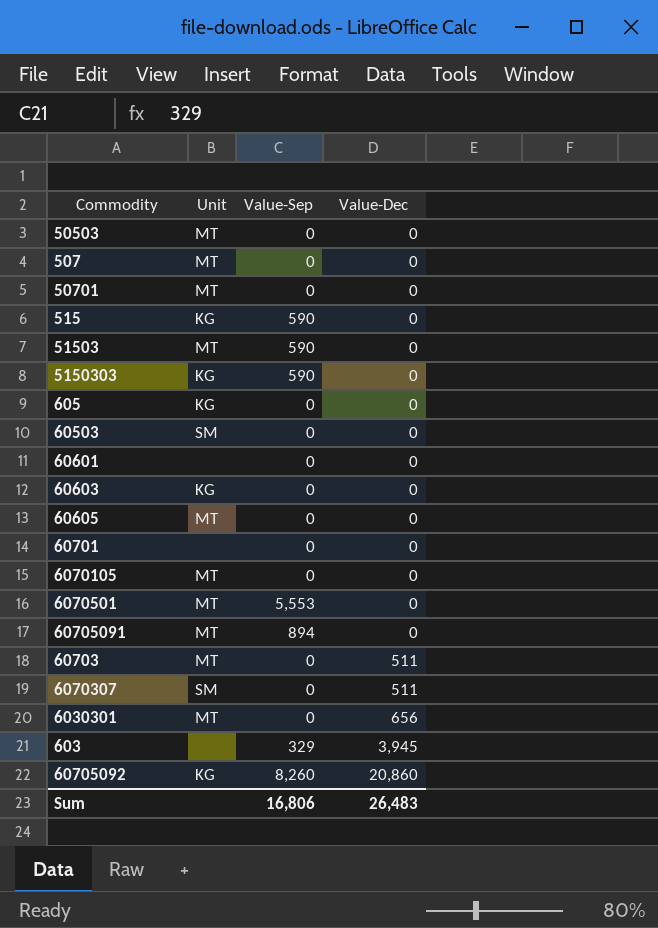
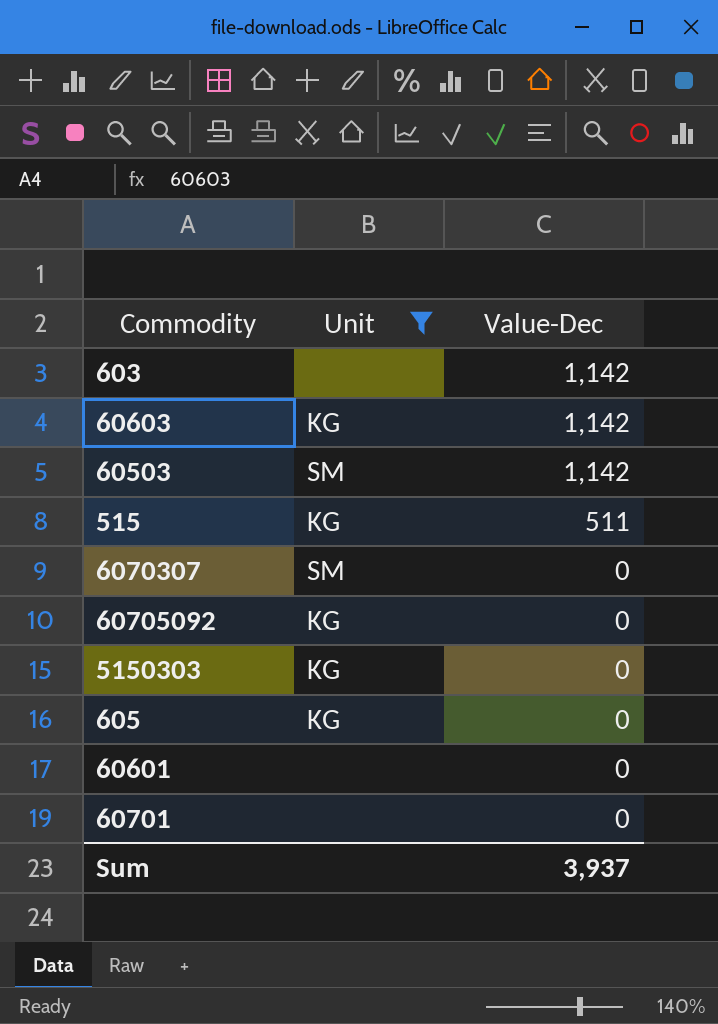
filter: none -> Unit != MT
row order: Value-Dec ascending -> Value-Dec descending
column Value-Sep | position: 3 -> none
603 | Value-Dec: 3,945 -> 1,142
60603 | Value-Dec: 0 -> 1,142
60503 | Value-Dec: 0 -> 1,142
515 | Value-Dec: 0 -> 511
6070307 | Value-Dec: 511 -> 0
60705092 | Value-Dec: 20,860 -> 0
Sum | Value-Dec: 26,483 -> 3,937

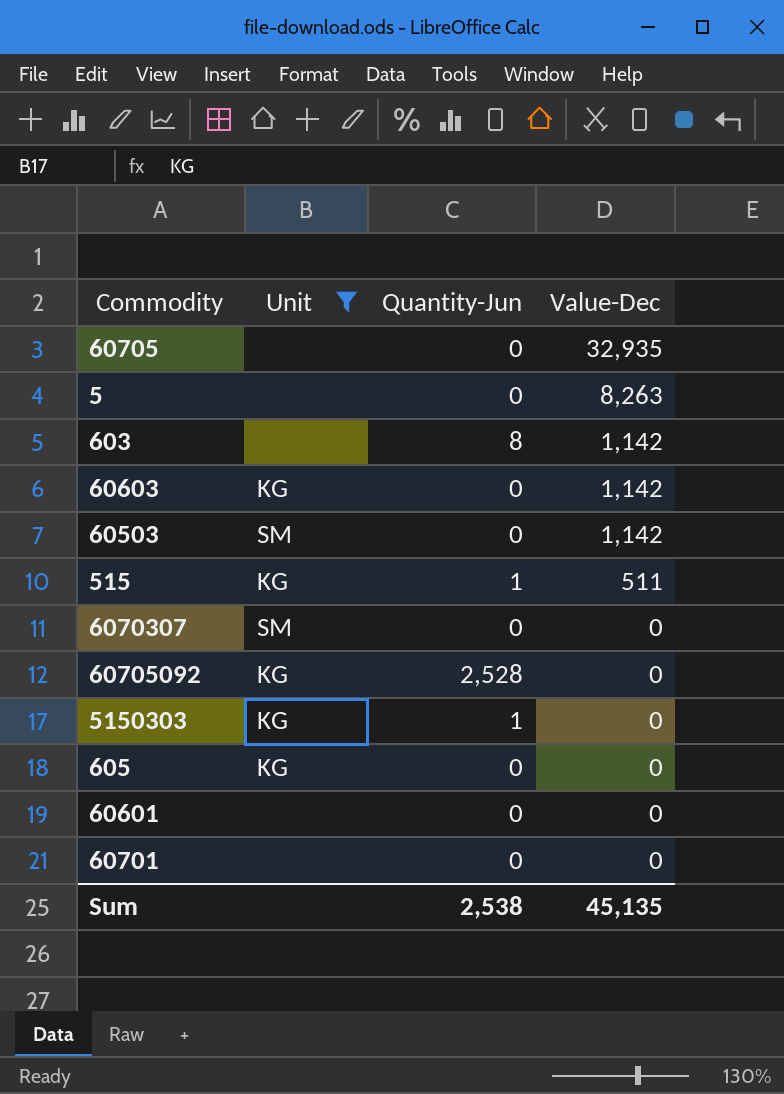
column Quantity-Jun | position: none -> 3
row 60705: none -> none | 0 | 32,935
row 5: none -> none | 0 | 8,263
Sum | Value-Dec: 3,937 -> 45,135

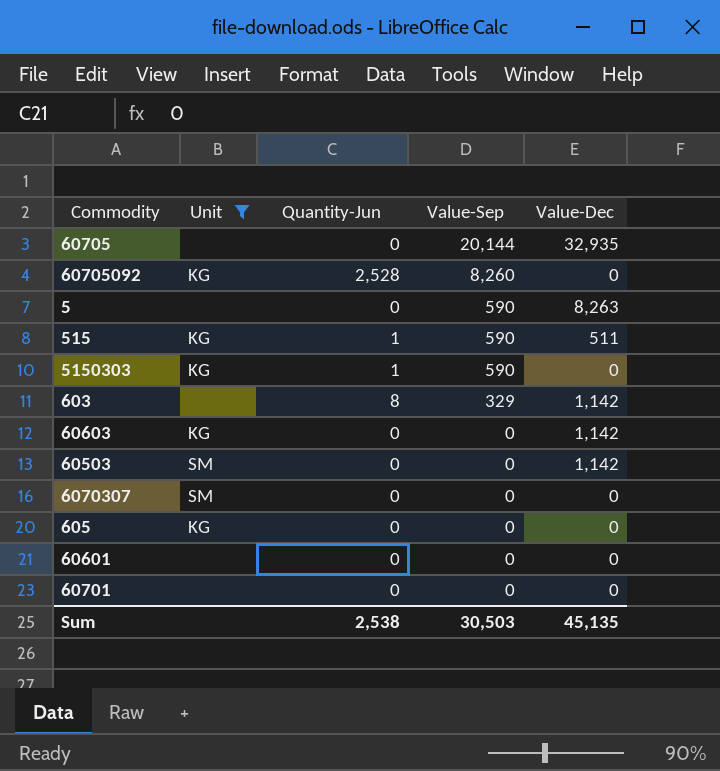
row order: Value-Dec descending -> Value-Sep descending
column Value-Sep | position: none -> 4

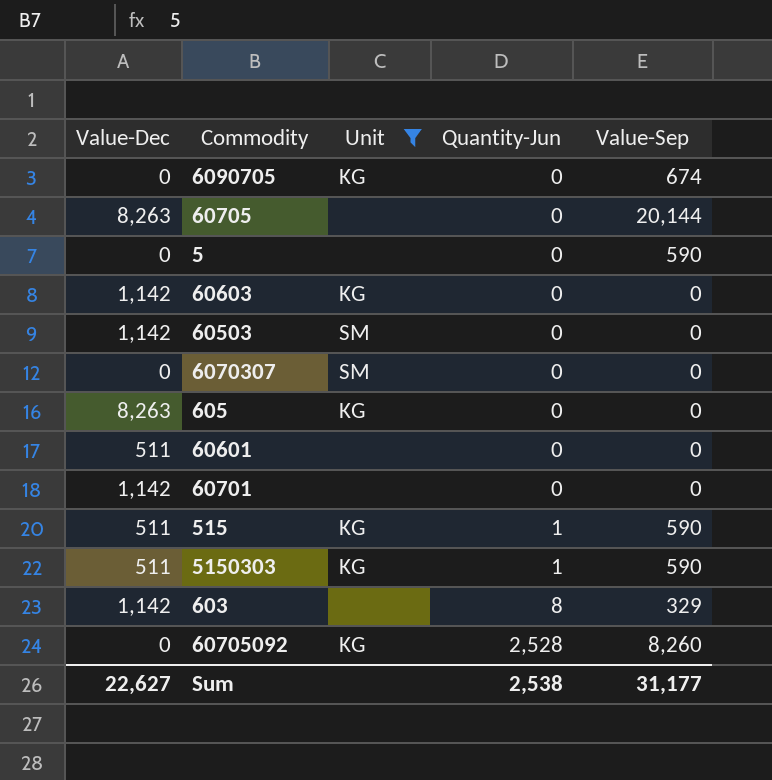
row order: Value-Sep descending -> Quantity-Jun ascending
column Value-Dec | position: 5 -> 1
row 6090705: none -> 0 | KG | 0 | 674
60705 | Value-Dec: 32,935 -> 8,263
5 | Value-Dec: 8,263 -> 0
605 | Value-Dec: 0 -> 8,263
60601 | Value-Dec: 0 -> 511
60701 | Value-Dec: 0 -> 1,142
5150303 | Value-Dec: 0 -> 511
Sum | Value-Dec: 45,135 -> 22,627
Sum | Value-Sep: 30,503 -> 31,177

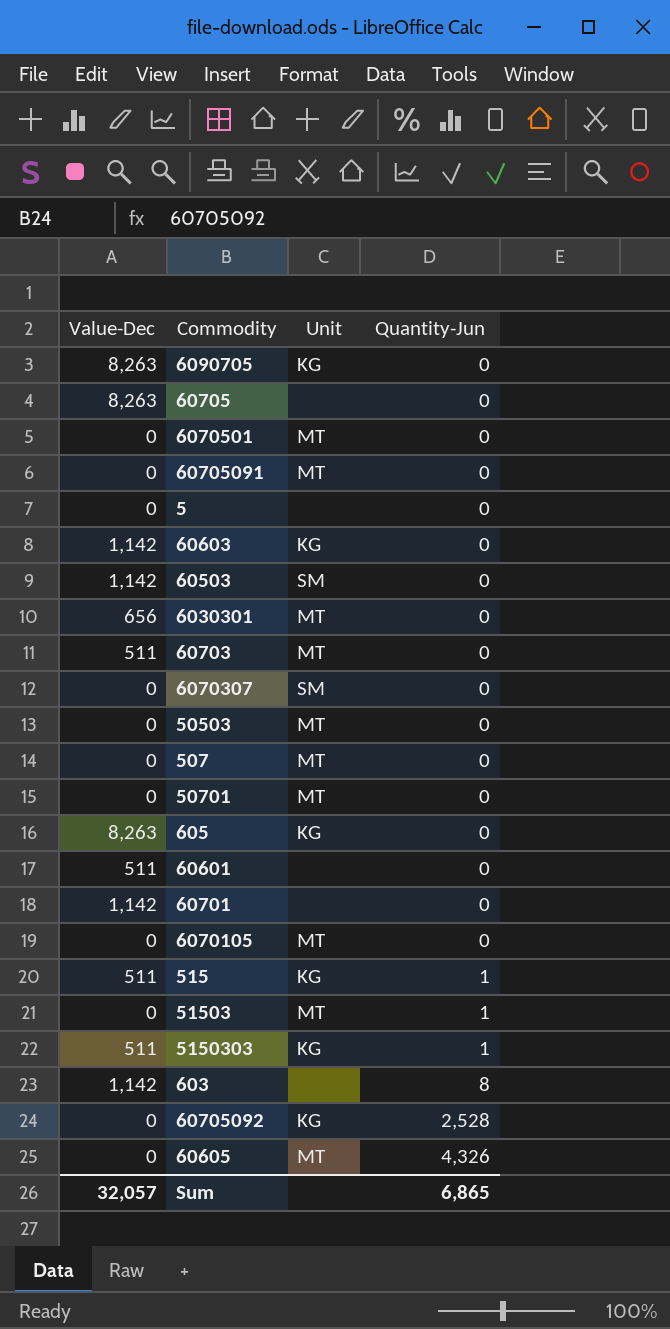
filter: Unit != MT -> none
column Value-Sep | position: 5 -> none
6090705 | Value-Dec: 0 -> 8,263
Sum | Value-Dec: 22,627 -> 32,057
Sum | Quantity-Jun: 2,538 -> 6,865

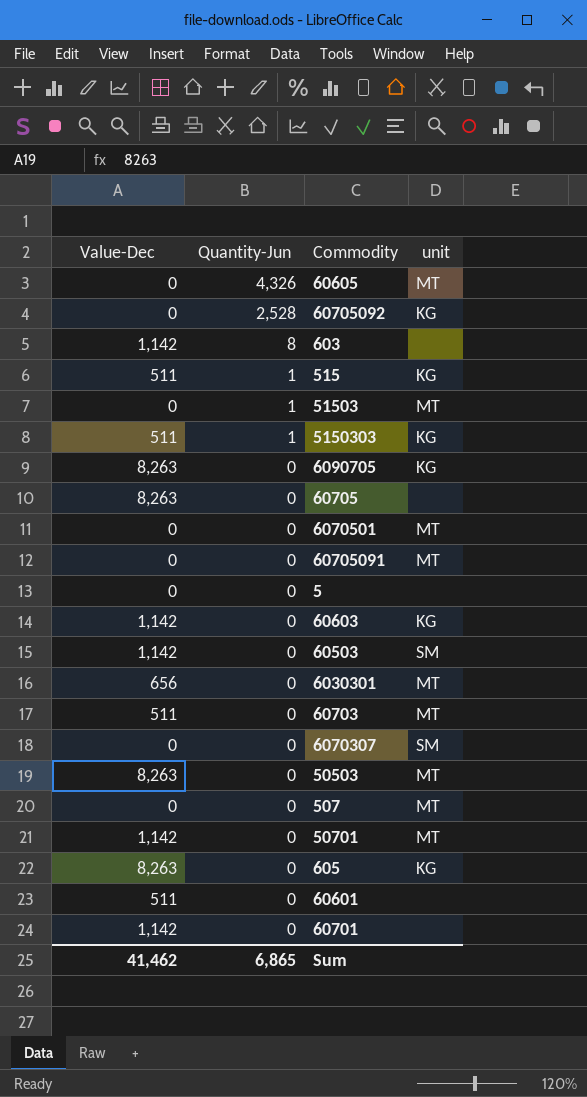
row order: Quantity-Jun ascending -> Quantity-Jun descending
column Quantity-Jun | position: 4 -> 2
column name: Unit -> unit
row 6070105: 0 | MT | 0 -> none
50503 | Value-Dec: 0 -> 8,263
50701 | Value-Dec: 0 -> 1,142
Sum | Value-Dec: 32,057 -> 41,462

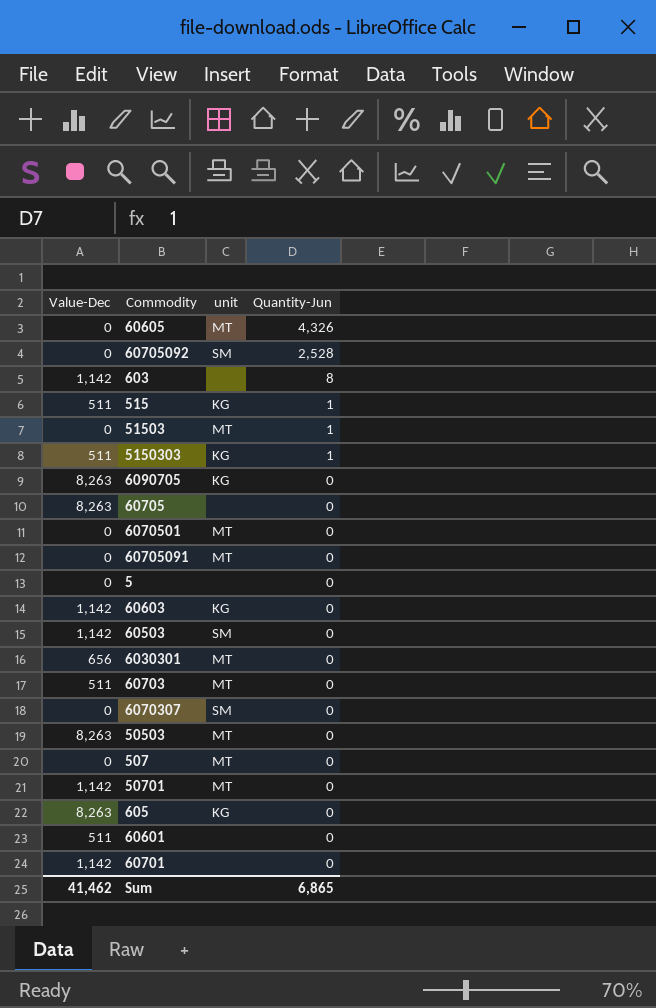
column Quantity-Jun | position: 2 -> 4
60705092 | unit: KG -> SM

